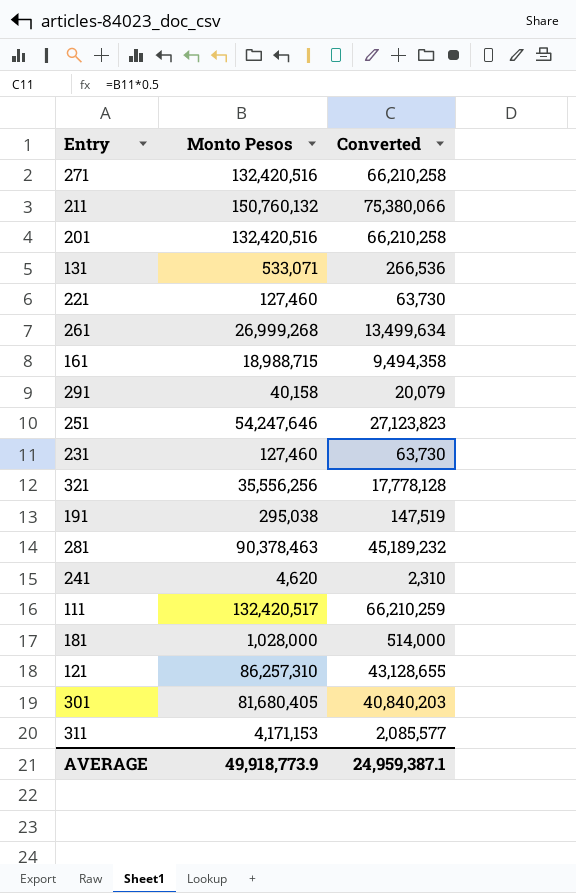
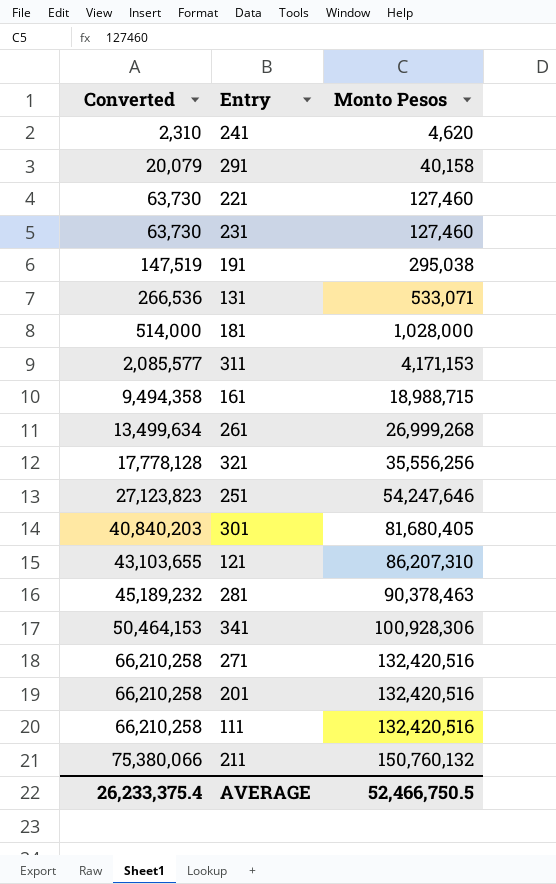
row order: none -> Converted ascending
column Converted | position: 3 -> 1
121 | Converted: 43,128,655 -> 43,103,655
121 | Monto Pesos: 86,257,310 -> 86,207,310
row 341: none -> 50,464,153 | 100,928,306
111 | Converted: 66,210,259 -> 66,210,258
111 | Monto Pesos: 132,420,517 -> 132,420,516
AVERAGE | Converted: 24,959,387.1 -> 26,233,375.4
AVERAGE | Monto Pesos: 49,918,773.9 -> 52,466,750.5

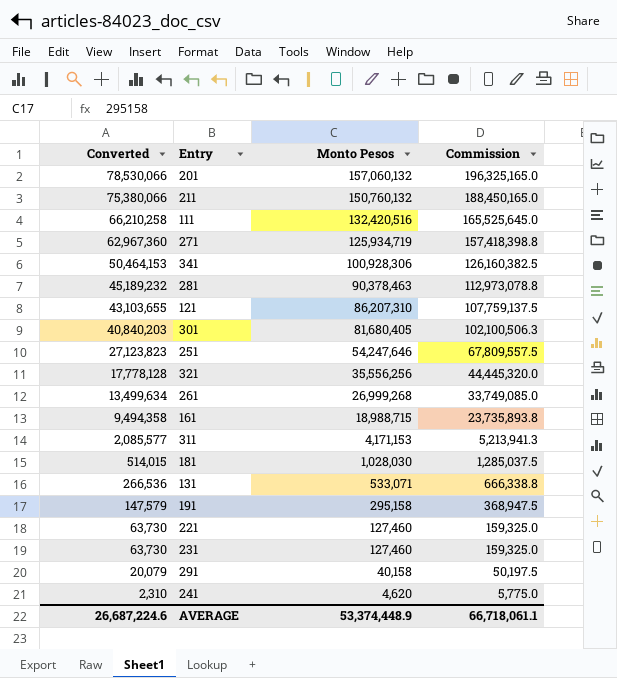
row order: Converted ascending -> Converted descending
column Commission | formula: none -> [Monto Pesos] * 1.25
201 | Converted: 66,210,258 -> 78,530,066
201 | Monto Pesos: 132,420,516 -> 157,060,132
271 | Converted: 66,210,258 -> 62,967,360
271 | Monto Pesos: 132,420,516 -> 125,934,719
181 | Converted: 514,000 -> 514,015
181 | Monto Pesos: 1,028,000 -> 1,028,030
191 | Converted: 147,519 -> 147,579
191 | Monto Pesos: 295,038 -> 295,158
AVERAGE | Converted: 26,233,375.4 -> 26,687,224.6
AVERAGE | Monto Pesos: 52,466,750.5 -> 53,374,448.9

